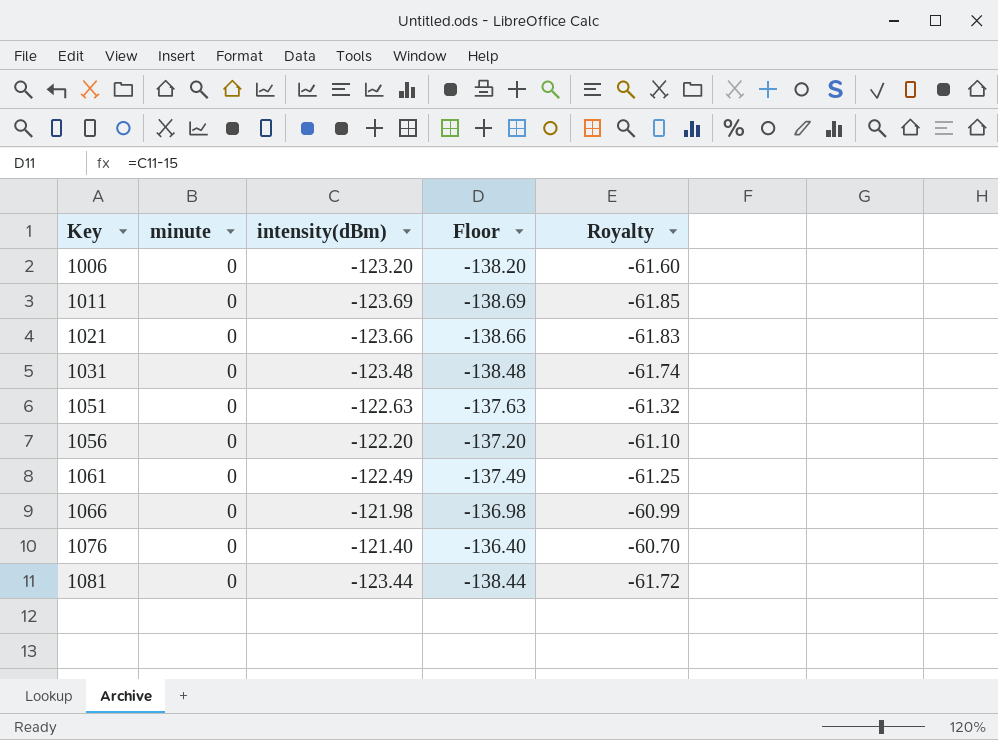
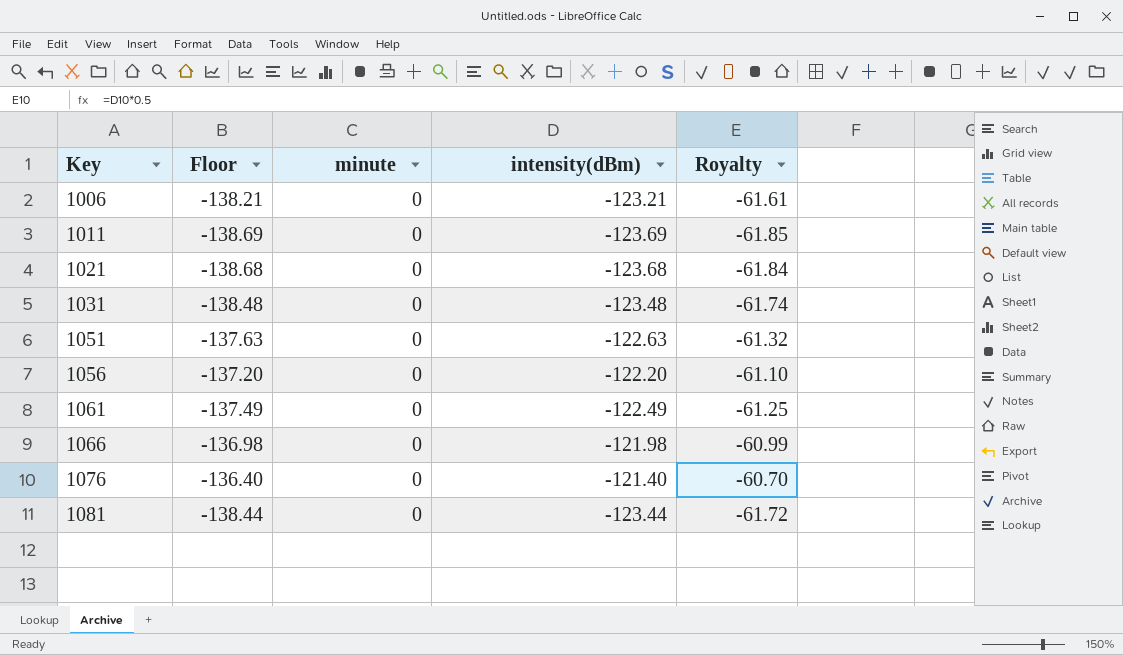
column Floor | position: 4 -> 2
1006 | Floor: -138.20 -> -138.21
1006 | intensity(dBm): -123.20 -> -123.21
1006 | Royalty: -61.60 -> -61.61
1021 | Floor: -138.66 -> -138.68
1021 | intensity(dBm): -123.66 -> -123.68
1021 | Royalty: -61.83 -> -61.84

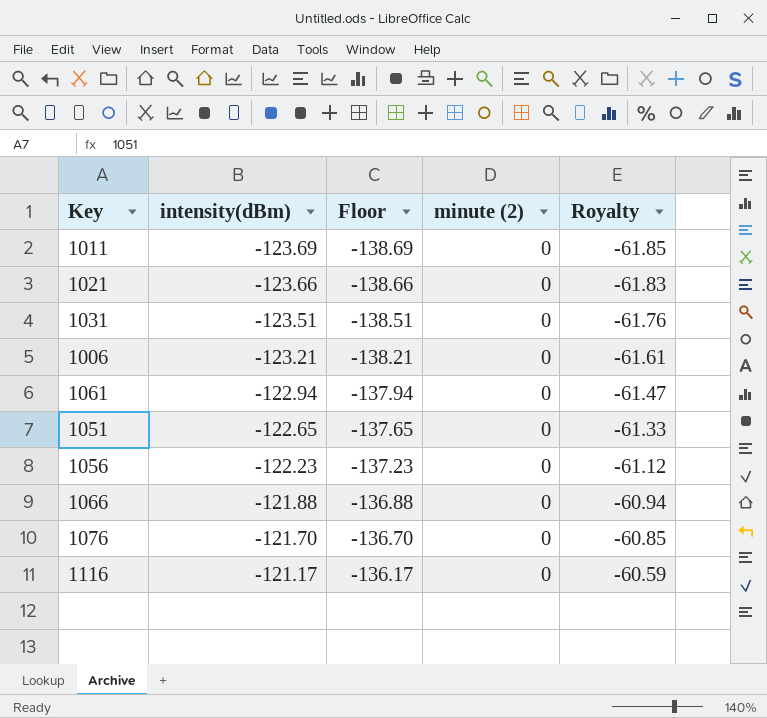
row order: Key ascending -> intensity(dBm) ascending
column intensity(dBm) | position: 4 -> 2
column name: minute -> minute (2)
row 1081: -138.44 | 0 | -123.44 | -61.72 -> none
1021 | intensity(dBm): -123.68 -> -123.66
1021 | Floor: -138.68 -> -138.66
1021 | Royalty: -61.84 -> -61.83
1031 | intensity(dBm): -123.48 -> -123.51
1031 | Floor: -138.48 -> -138.51
1031 | Royalty: -61.74 -> -61.76
1061 | intensity(dBm): -122.49 -> -122.94
1061 | Floor: -137.49 -> -137.94
1061 | Royalty: -61.25 -> -61.47
1051 | intensity(dBm): -122.63 -> -122.65
1051 | Floor: -137.63 -> -137.65
1051 | Royalty: -61.32 -> -61.33
1056 | intensity(dBm): -122.20 -> -122.23
1056 | Floor: -137.20 -> -137.23
1056 | Royalty: -61.10 -> -61.12
1066 | intensity(dBm): -121.98 -> -121.88
1066 | Floor: -136.98 -> -136.88
1066 | Royalty: -60.99 -> -60.94
1076 | intensity(dBm): -121.40 -> -121.70
1076 | Floor: -136.40 -> -136.70
1076 | Royalty: -60.70 -> -60.85
row 1116: none -> -121.17 | -136.17 | 0 | -60.59

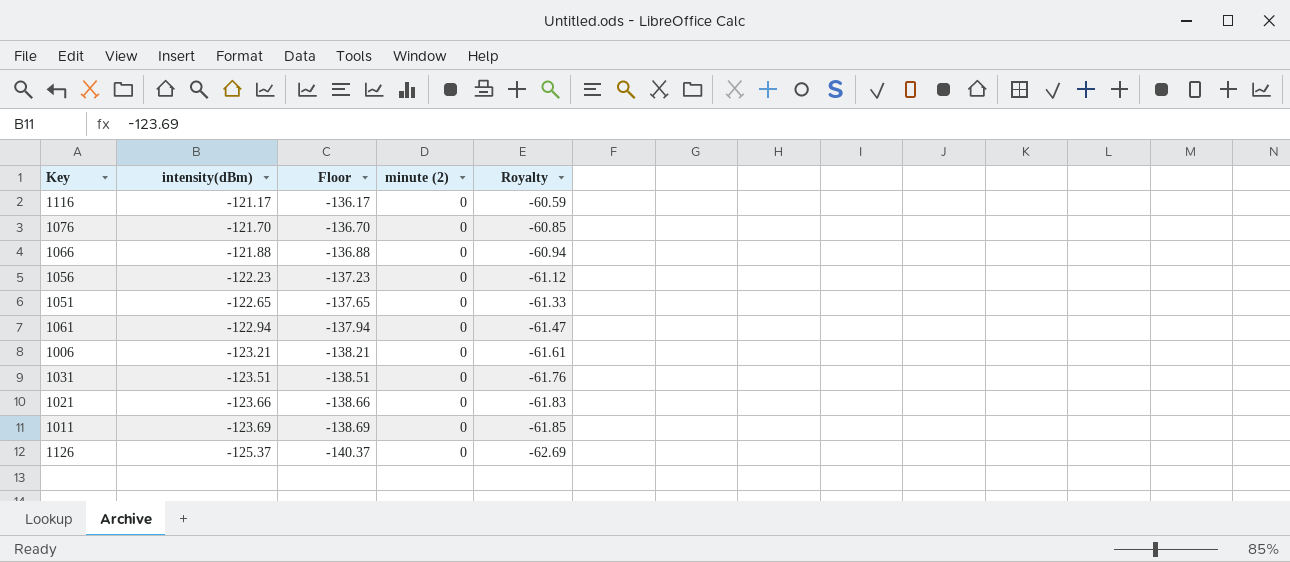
row order: intensity(dBm) ascending -> intensity(dBm) descending
row 1126: none -> -125.37 | -140.37 | 0 | -62.69

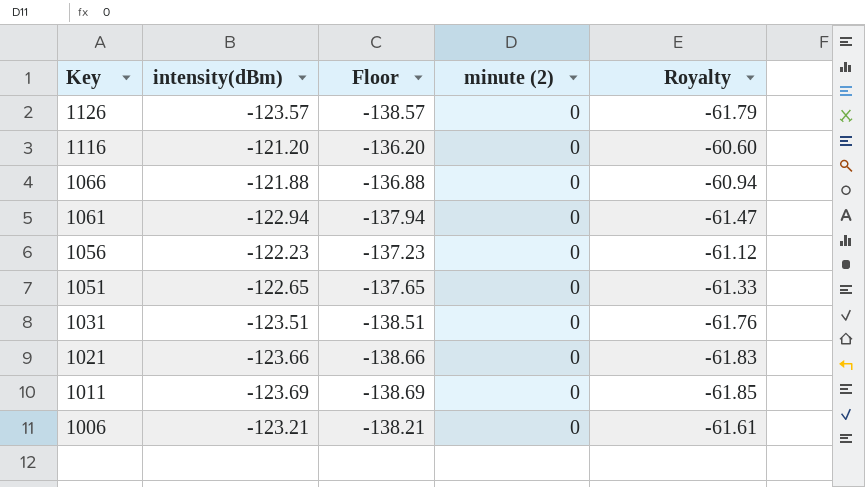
row order: intensity(dBm) descending -> Key descending
row 1076: -121.70 | -136.70 | 0 | -60.85 -> none
1126 | intensity(dBm): -125.37 -> -123.57
1126 | Floor: -140.37 -> -138.57
1126 | Royalty: -62.69 -> -61.79
1116 | intensity(dBm): -121.17 -> -121.20
1116 | Floor: -136.17 -> -136.20
1116 | Royalty: -60.59 -> -60.60

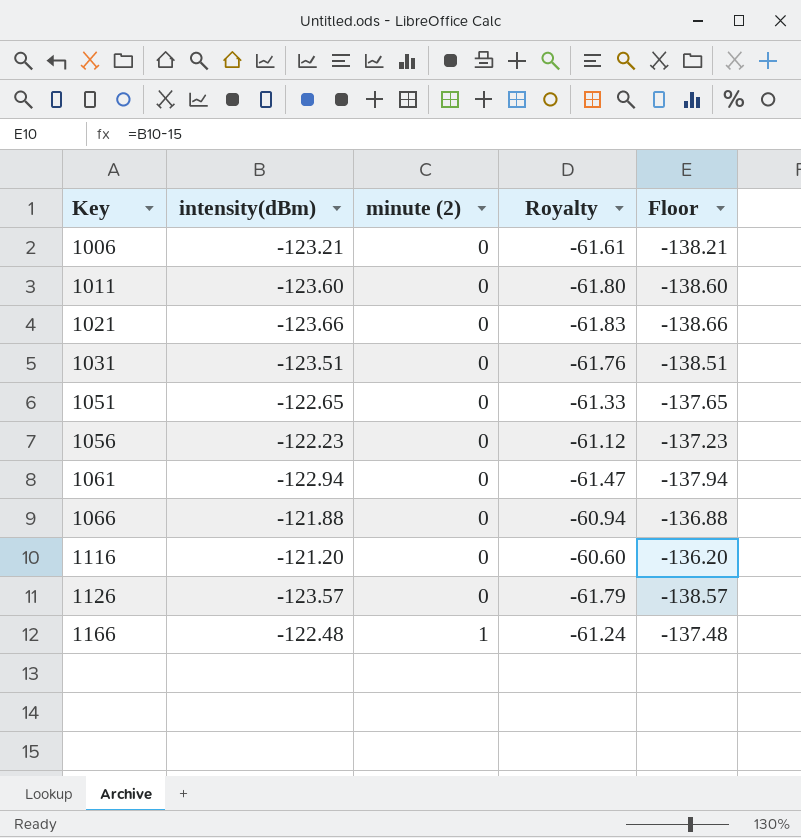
row order: Key descending -> Key ascending
column Floor | position: 3 -> 5
1011 | intensity(dBm): -123.69 -> -123.60
1011 | Royalty: -61.85 -> -61.80
1011 | Floor: -138.69 -> -138.60
row 1166: none -> -122.48 | 1 | -61.24 | -137.48

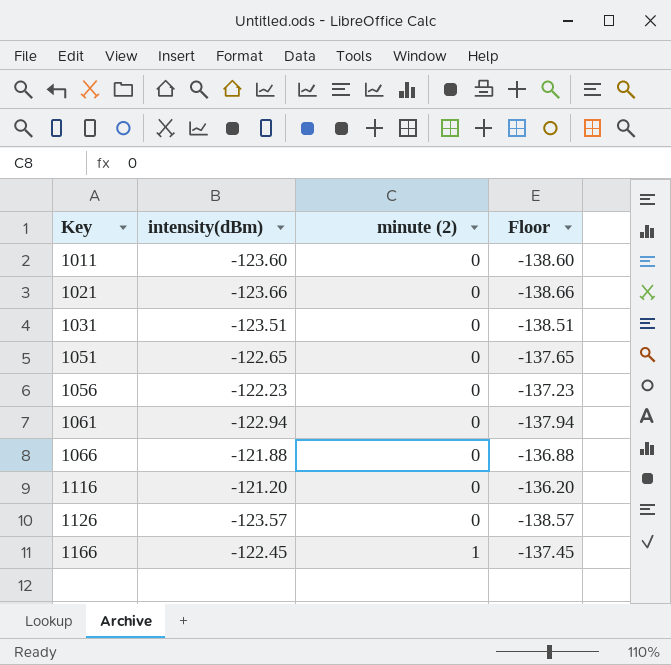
column Royalty | formula: [intensity(dBm)] * 0.5 -> none
row 1006: -123.21 | 0 | -61.61 | -138.21 -> none
1166 | intensity(dBm): -122.48 -> -122.45
1166 | Floor: -137.48 -> -137.45

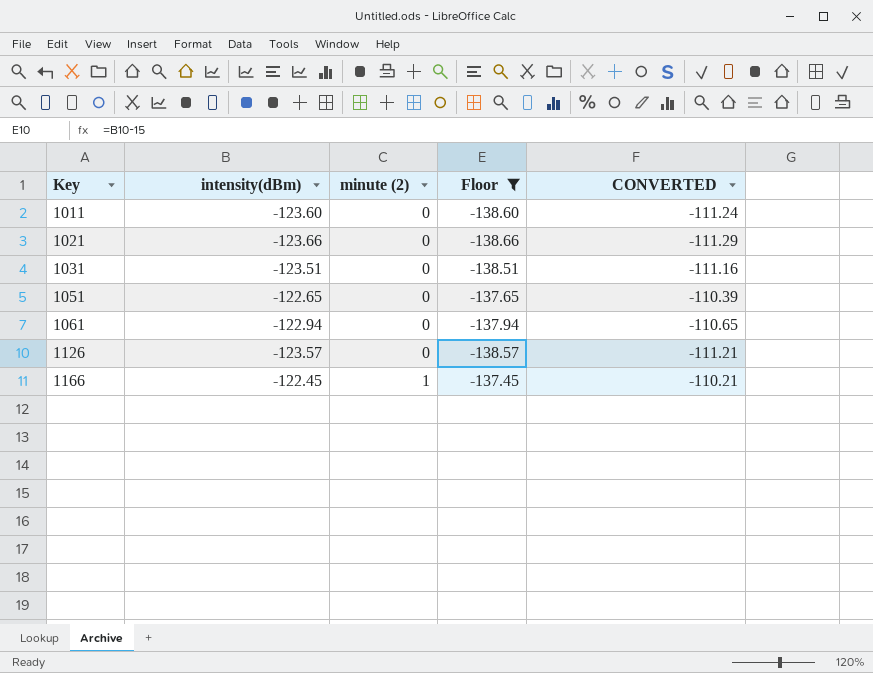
filter: none -> Floor <= -137.45
column CONVERTED | formula: none -> [intensity(dBm)] * 0.9

